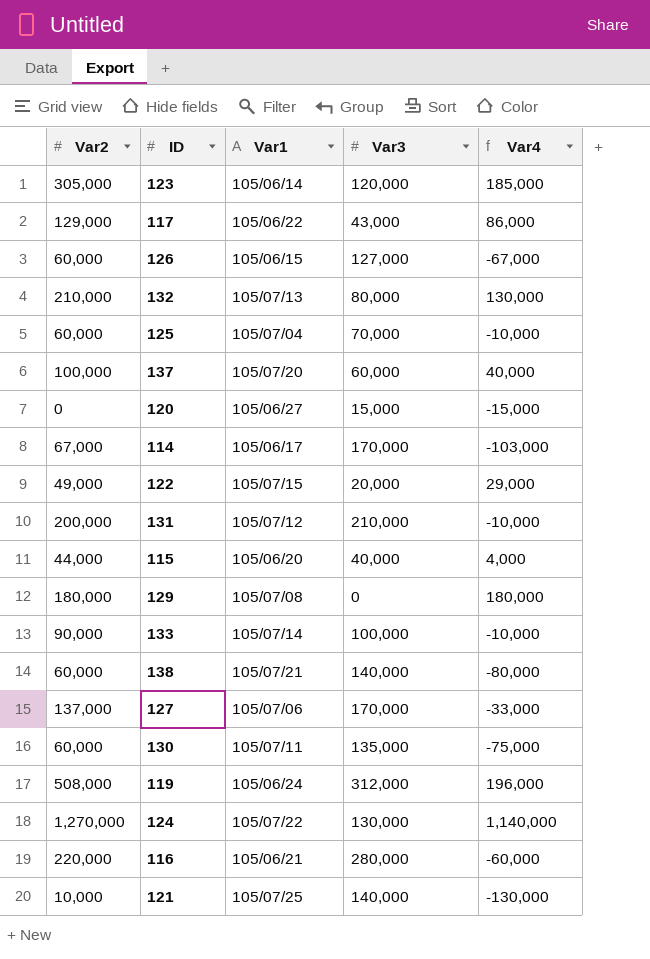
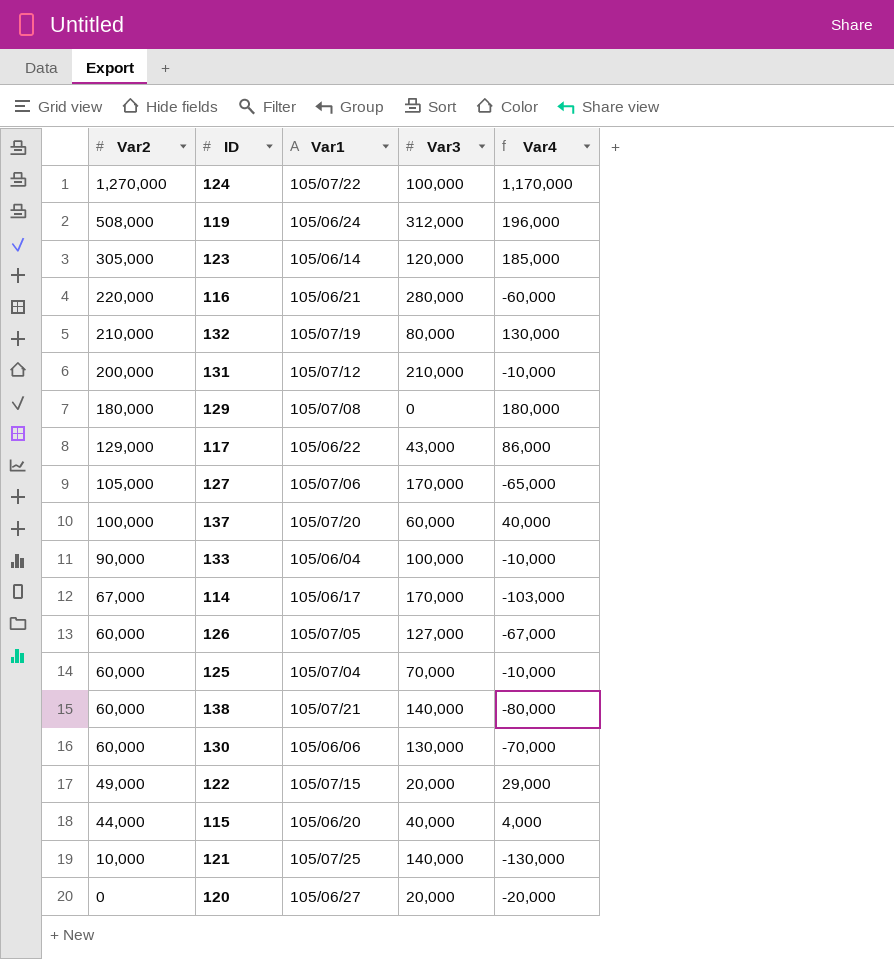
row order: none -> Var2 descending
124 | Var3: 130,000 -> 100,000
124 | Var4: 1,140,000 -> 1,170,000
132 | Var1: 105/07/13 -> 105/07/19
127 | Var2: 137,000 -> 105,000
127 | Var4: -33,000 -> -65,000
133 | Var1: 105/07/14 -> 105/06/04
126 | Var1: 105/06/15 -> 105/07/05
130 | Var1: 105/07/11 -> 105/06/06
130 | Var3: 135,000 -> 130,000
130 | Var4: -75,000 -> -70,000
120 | Var3: 15,000 -> 20,000
120 | Var4: -15,000 -> -20,000

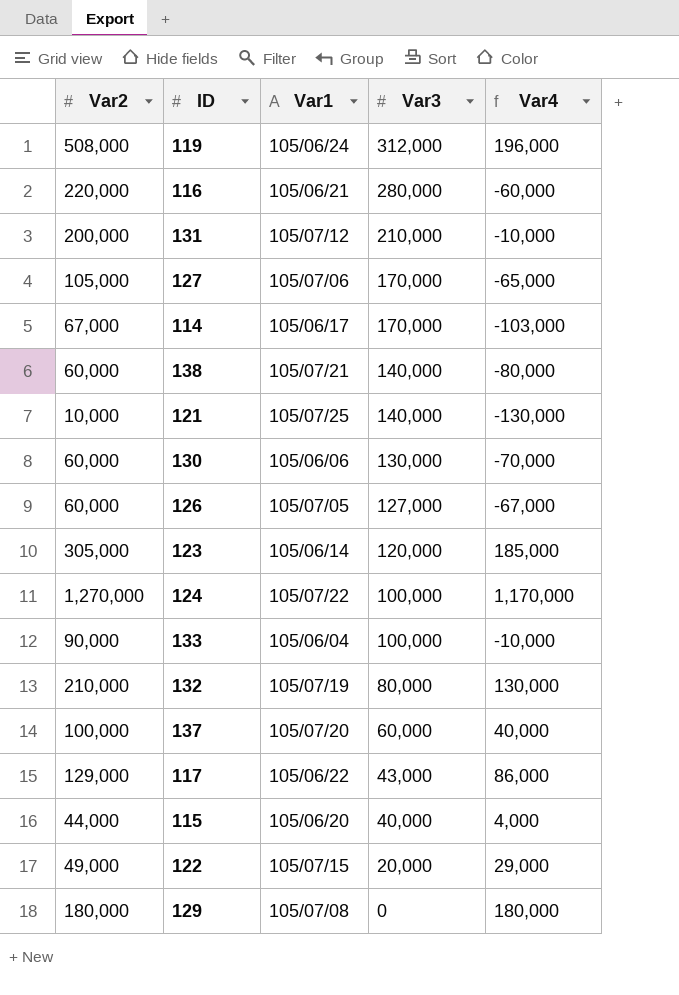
row order: Var2 descending -> Var3 descending
row 125: 60,000 | 105/07/04 | 70,000 | -10,000 -> none
row 120: 0 | 105/06/27 | 20,000 | -20,000 -> none

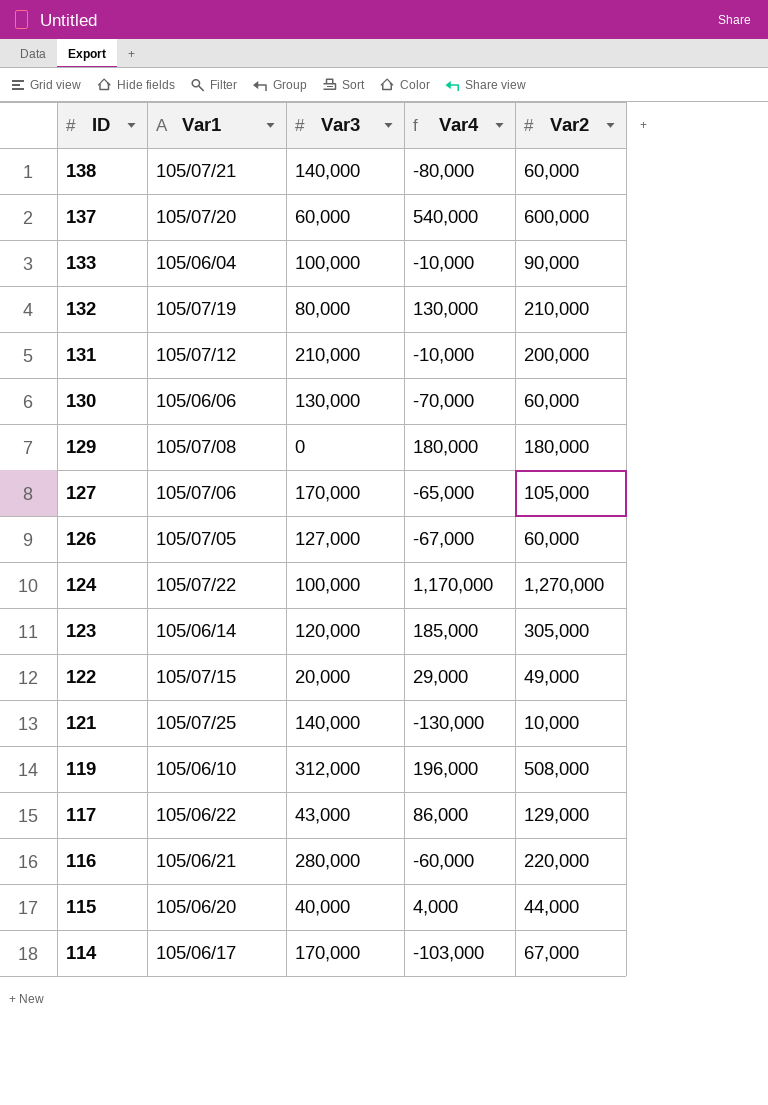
row order: Var3 descending -> ID descending
column Var2 | position: 1 -> 5
137 | Var4: 40,000 -> 540,000
137 | Var2: 100,000 -> 600,000
119 | Var1: 105/06/24 -> 105/06/10

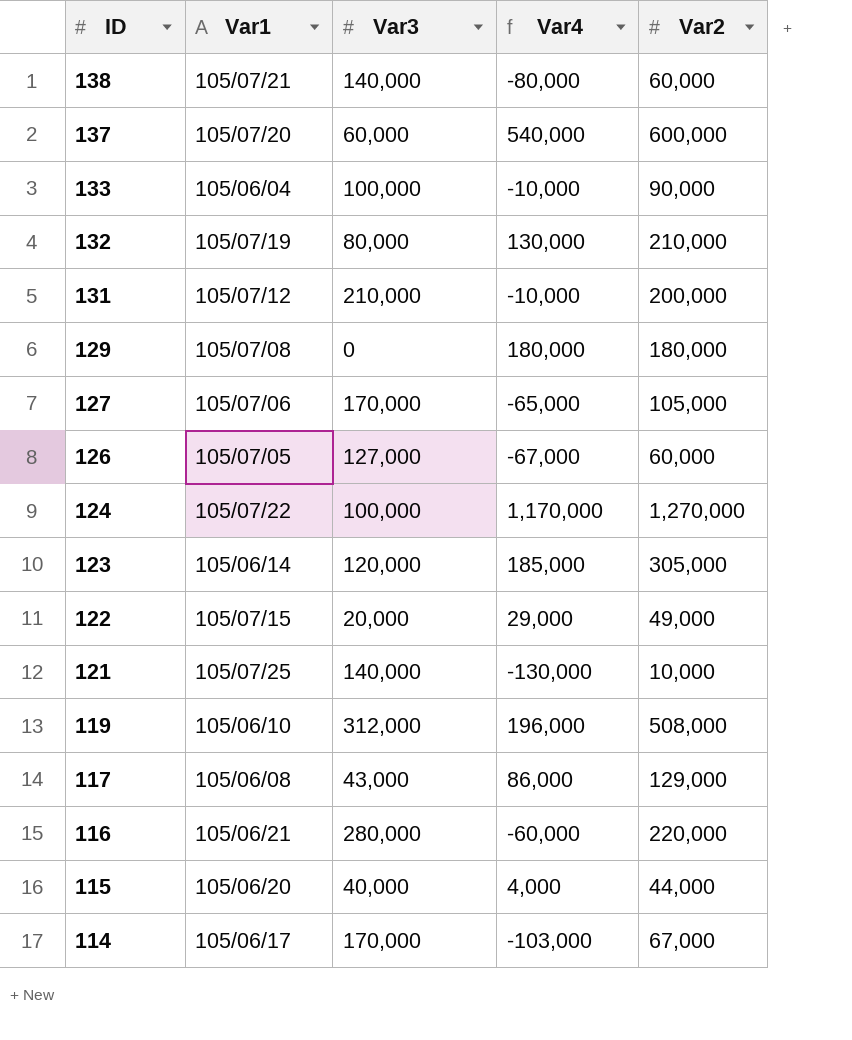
row 130: 105/06/06 | 130,000 | -70,000 | 60,000 -> none
117 | Var1: 105/06/22 -> 105/06/08

